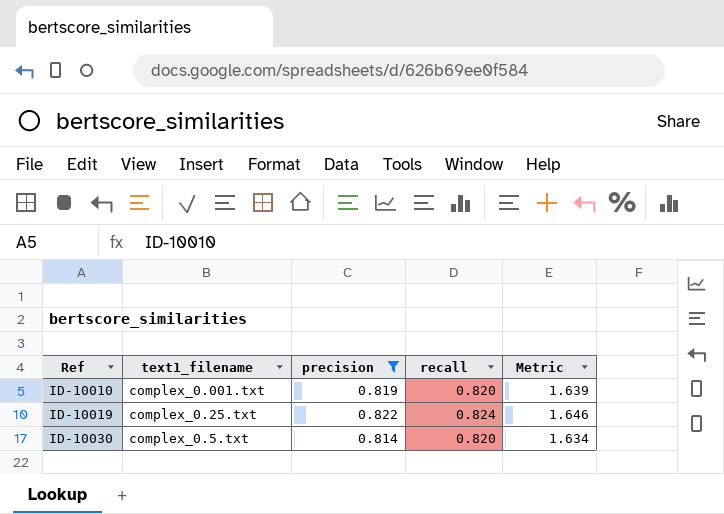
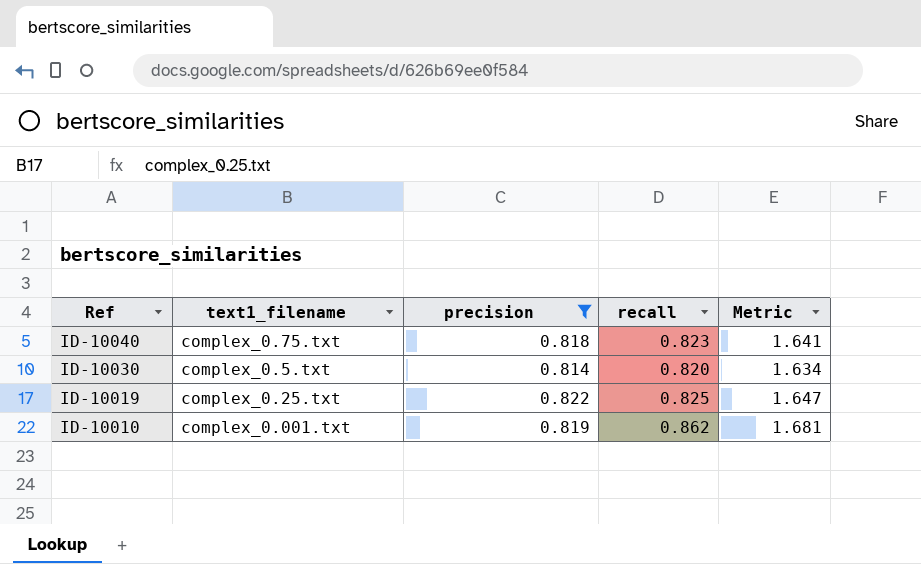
row order: Ref ascending -> Ref descending
row ID-10040: none -> complex_0.75.txt | 0.818 | 0.823 | 1.641
ID-10019 | recall: 0.824 -> 0.825
ID-10019 | Metric: 1.646 -> 1.647
ID-10010 | recall: 0.820 -> 0.862
ID-10010 | Metric: 1.639 -> 1.681

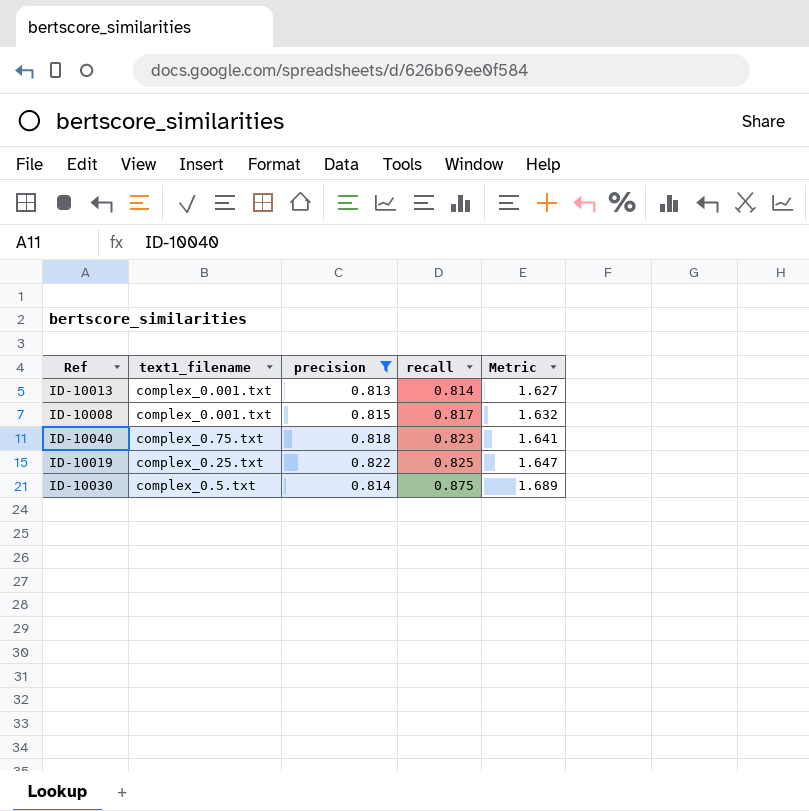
row order: Ref descending -> recall ascending
row ID-10010: complex_0.001.txt | 0.819 | 0.862 | 1.681 -> none
row ID-10013: none -> complex_0.001.txt | 0.813 | 0.814 | 1.627
row ID-10008: none -> complex_0.001.txt | 0.815 | 0.817 | 1.632
ID-10030 | recall: 0.820 -> 0.875
ID-10030 | Metric: 1.634 -> 1.689

